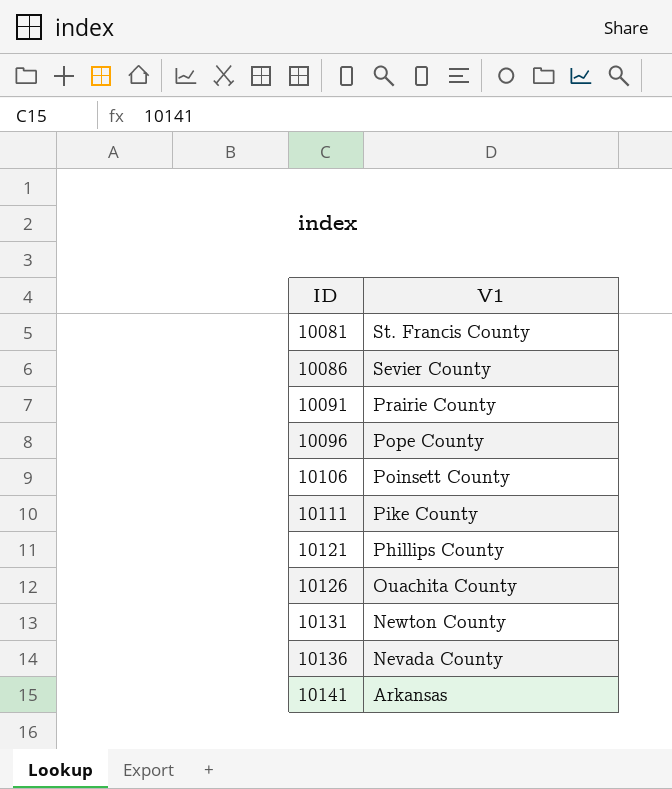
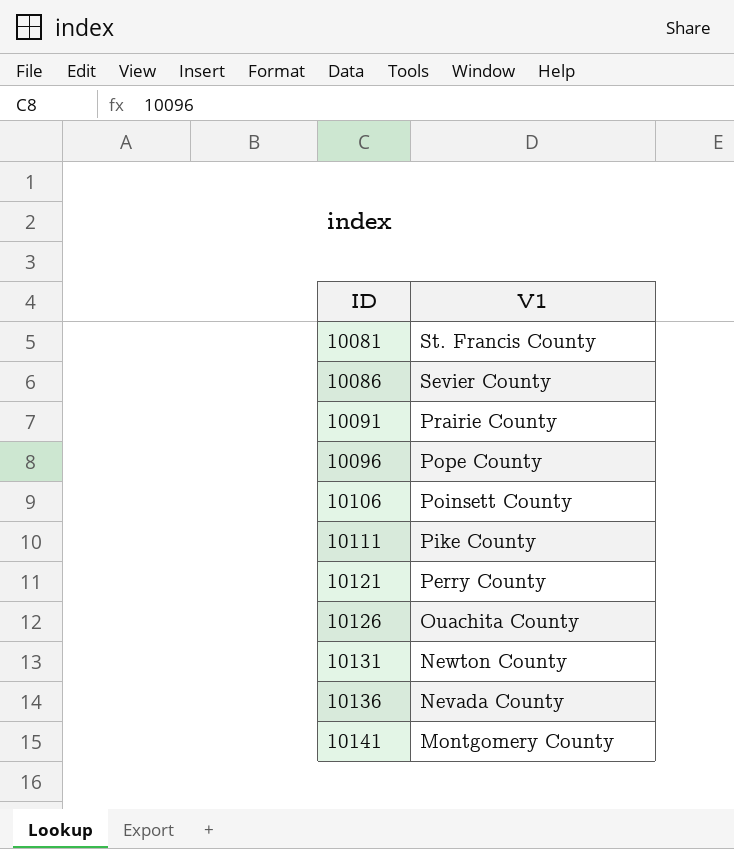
10121 | V1: Phillips County -> Perry County
10141 | V1: Arkansas -> Montgomery County

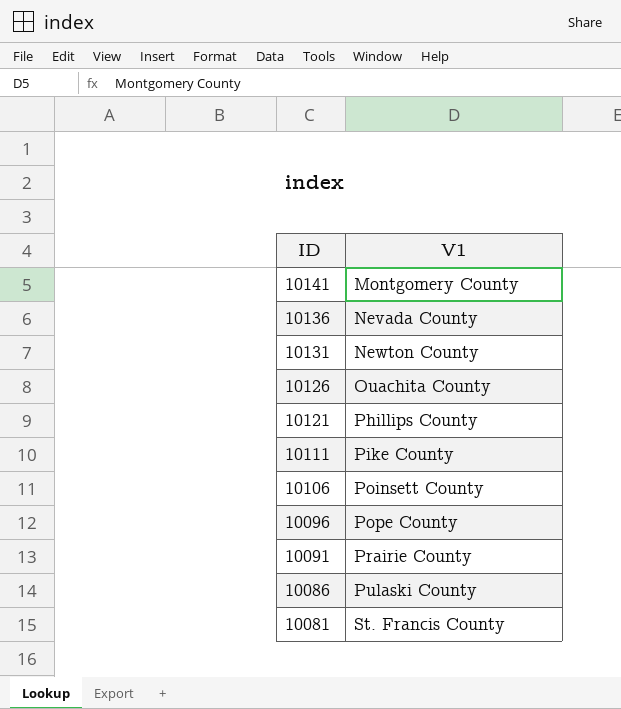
row order: ID ascending -> ID descending
10121 | V1: Perry County -> Phillips County
10086 | V1: Sevier County -> Pulaski County

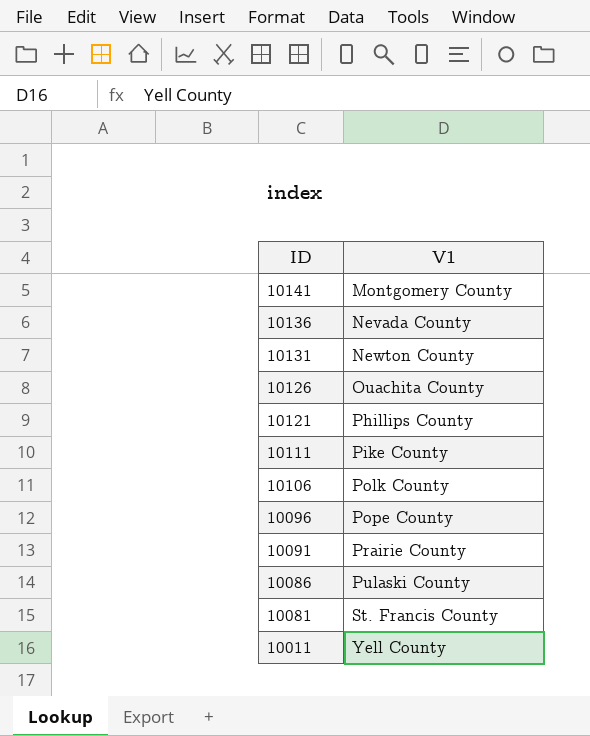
10106 | V1: Poinsett County -> Polk County
row 10011: none -> Yell County

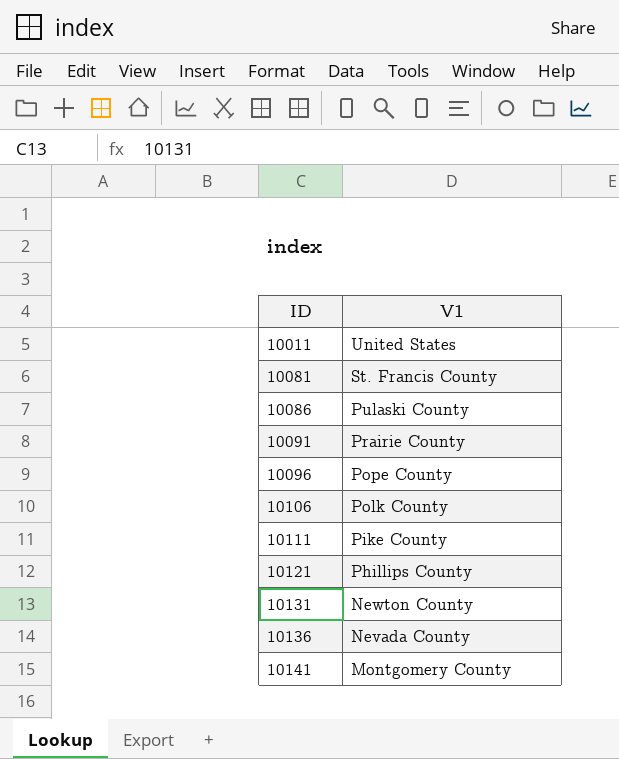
row order: ID descending -> ID ascending
row 10126: Ouachita County -> none
10011 | V1: Yell County -> United States

